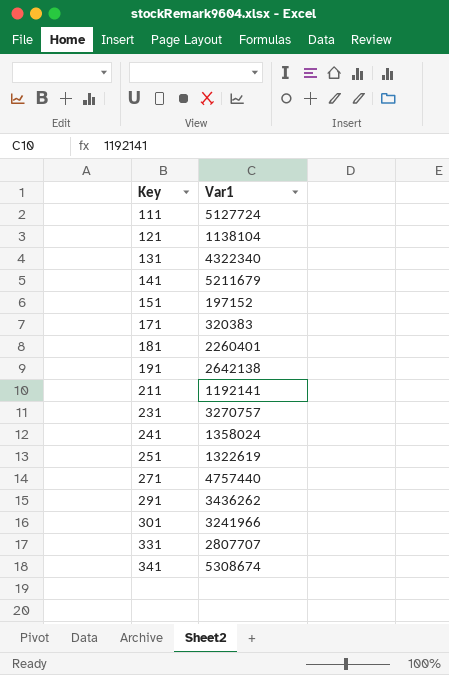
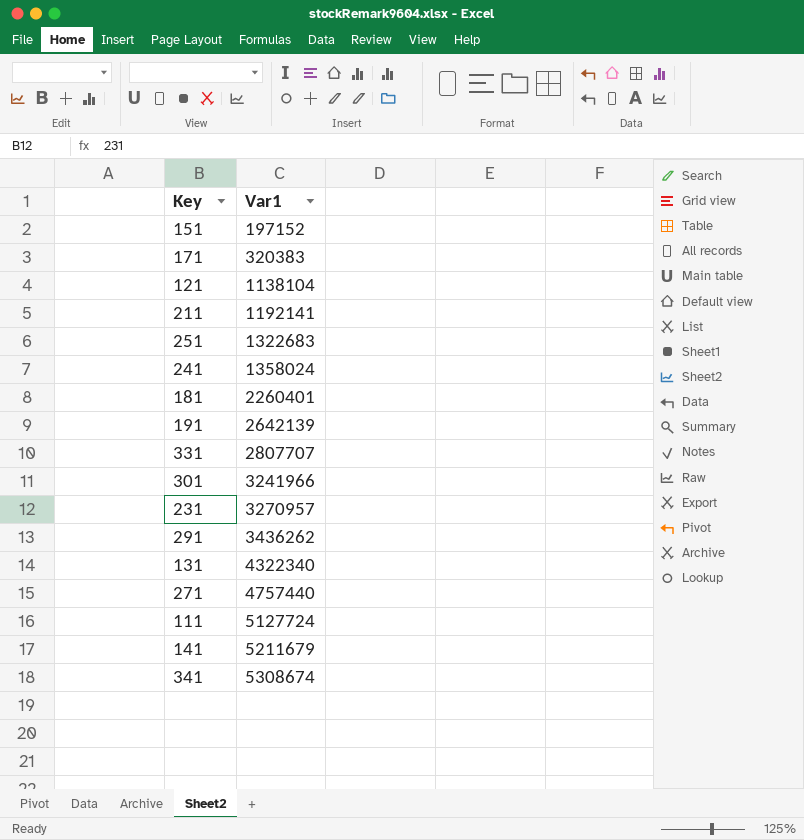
row order: Key ascending -> Var1 ascending
251 | Var1: 1322619 -> 1322683
191 | Var1: 2642138 -> 2642139
231 | Var1: 3270757 -> 3270957

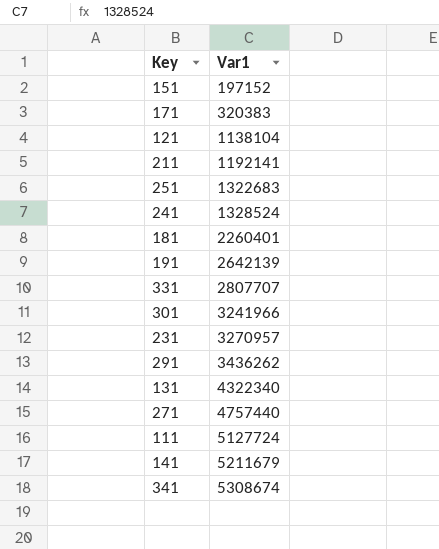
241 | Var1: 1358024 -> 1328524

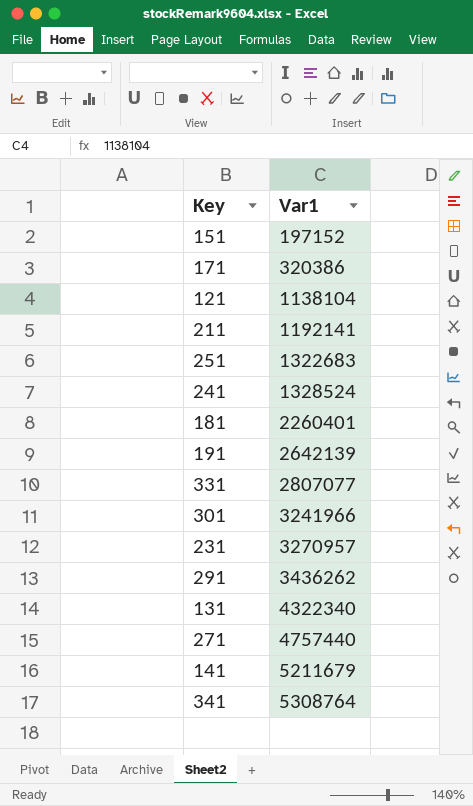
row 111: 5127724 -> none
171 | Var1: 320383 -> 320386
331 | Var1: 2807707 -> 2807077
341 | Var1: 5308674 -> 5308764

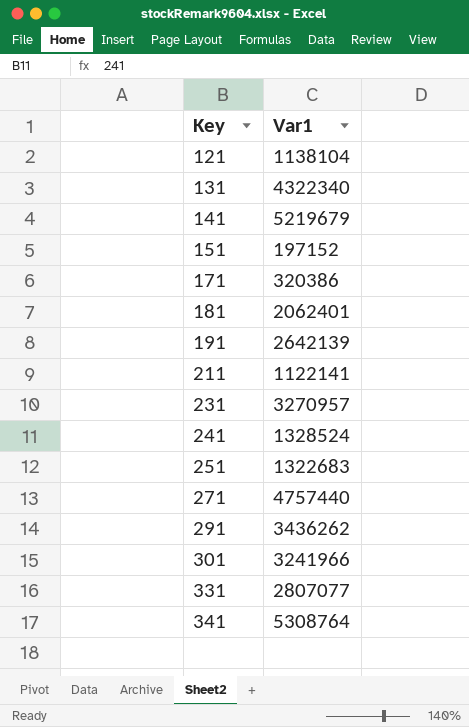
row order: Var1 ascending -> Key ascending
141 | Var1: 5211679 -> 5219679
181 | Var1: 2260401 -> 2062401
211 | Var1: 1192141 -> 1122141

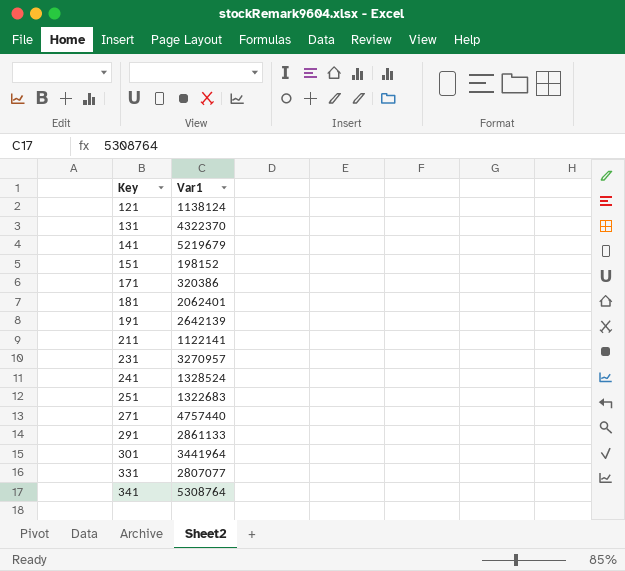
121 | Var1: 1138104 -> 1138124
131 | Var1: 4322340 -> 4322370
151 | Var1: 197152 -> 198152
291 | Var1: 3436262 -> 2861133
301 | Var1: 3241966 -> 3441964

